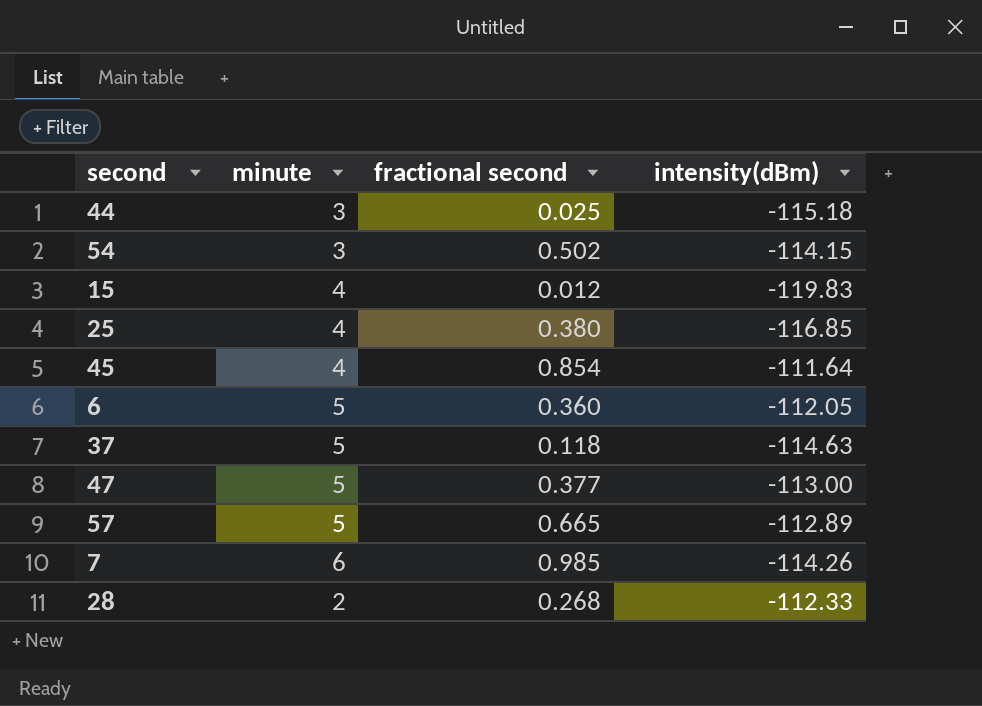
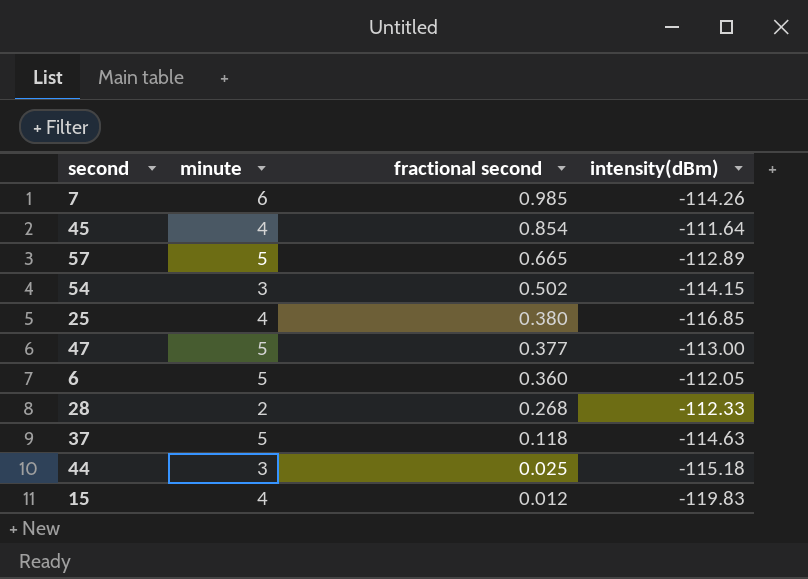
row order: none -> fractional second descending

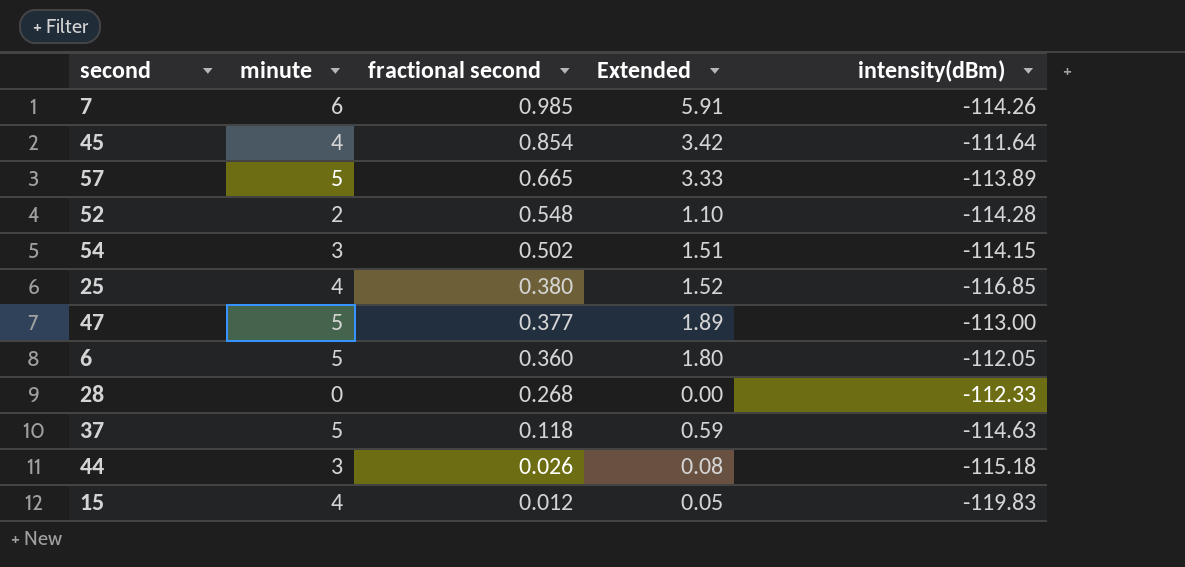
column Extended | formula: none -> [minute] * [fractional second]
57 | intensity(dBm): -112.89 -> -113.89
row 52: none -> 2 | 0.548 | 1.10 | -114.28
28 | minute: 2 -> 0
44 | fractional second: 0.025 -> 0.026

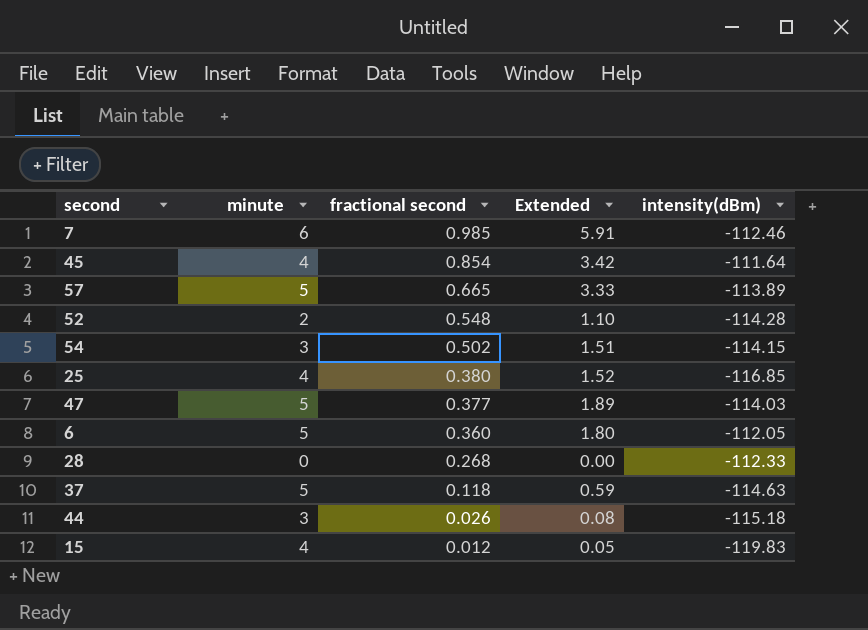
7 | intensity(dBm): -114.26 -> -112.46
47 | intensity(dBm): -113.00 -> -114.03

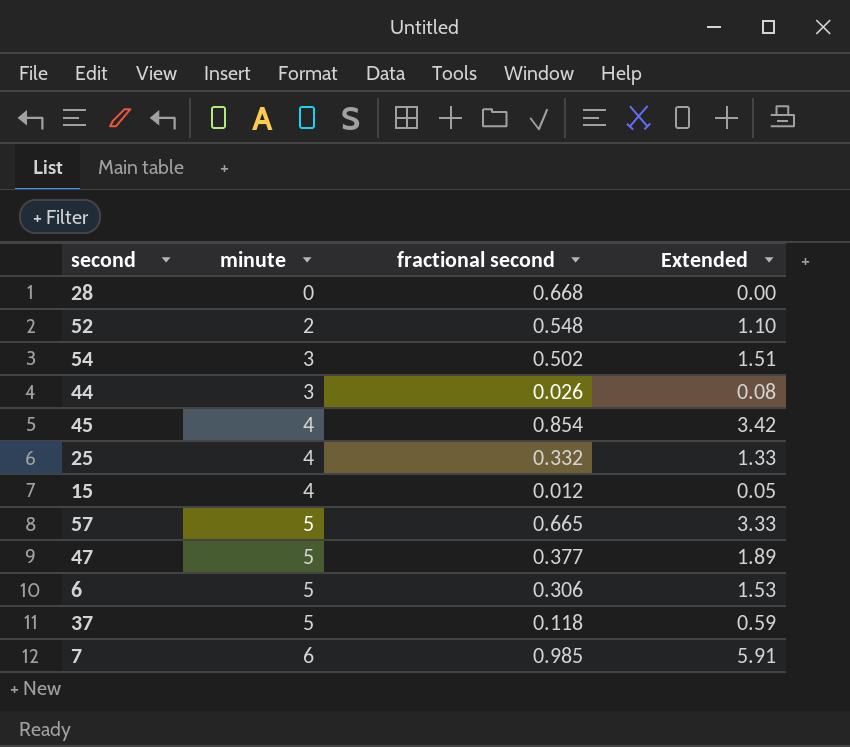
row order: fractional second descending -> minute ascending
column intensity(dBm) | position: 5 -> none
28 | fractional second: 0.268 -> 0.668
25 | fractional second: 0.380 -> 0.332
25 | Extended: 1.52 -> 1.33
6 | fractional second: 0.360 -> 0.306
6 | Extended: 1.80 -> 1.53

